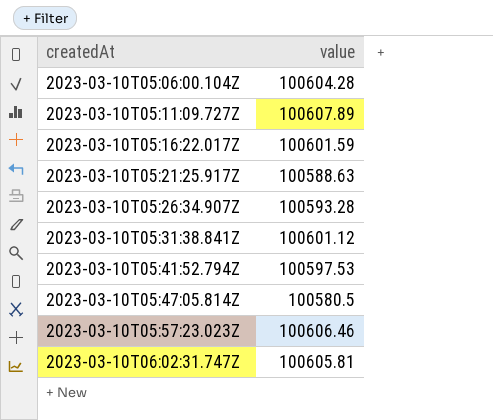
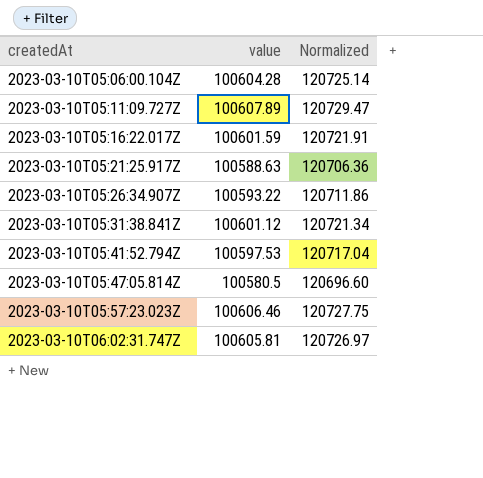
column Normalized | formula: none -> [value] * 1.2
2023-03-10T05:26:34.907Z | value: 100593.28 -> 100593.22

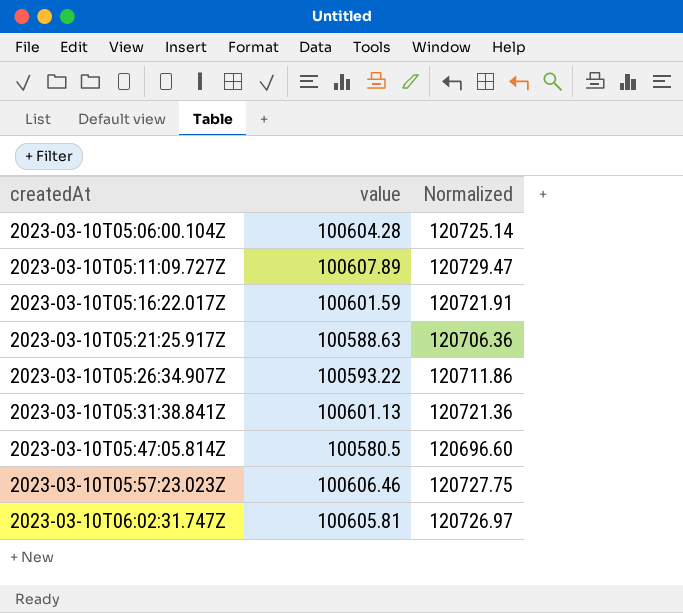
row 2023-03-10T05:41:52.794Z: 100597.53 | 120717.04 -> none
2023-03-10T05:31:38.841Z | value: 100601.12 -> 100601.13
2023-03-10T05:31:38.841Z | Normalized: 120721.34 -> 120721.36

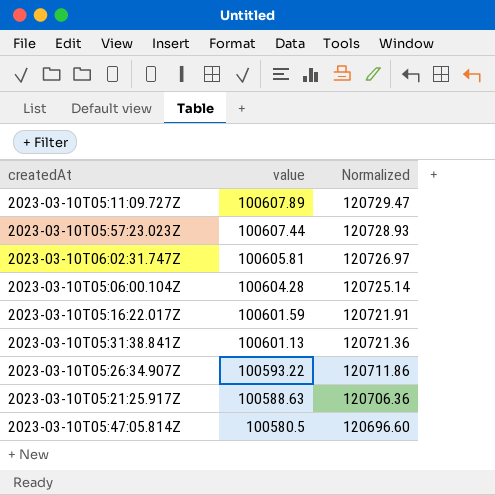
row order: createdAt ascending -> value descending
2023-03-10T05:57:23.023Z | value: 100606.46 -> 100607.44
2023-03-10T05:57:23.023Z | Normalized: 120727.75 -> 120728.93

